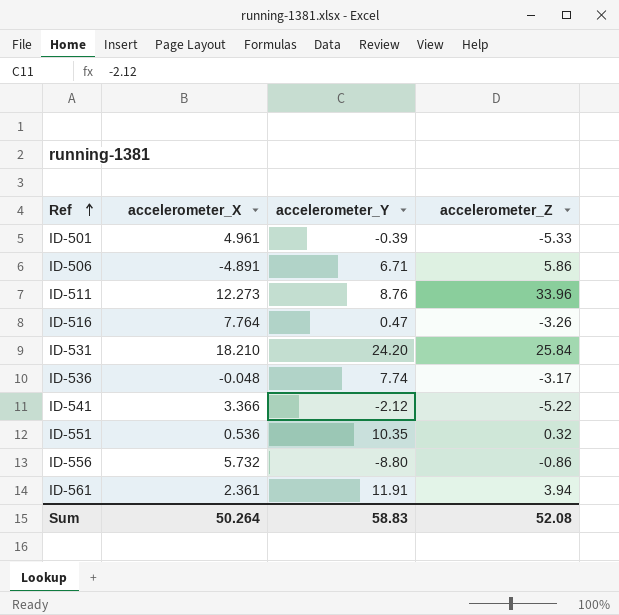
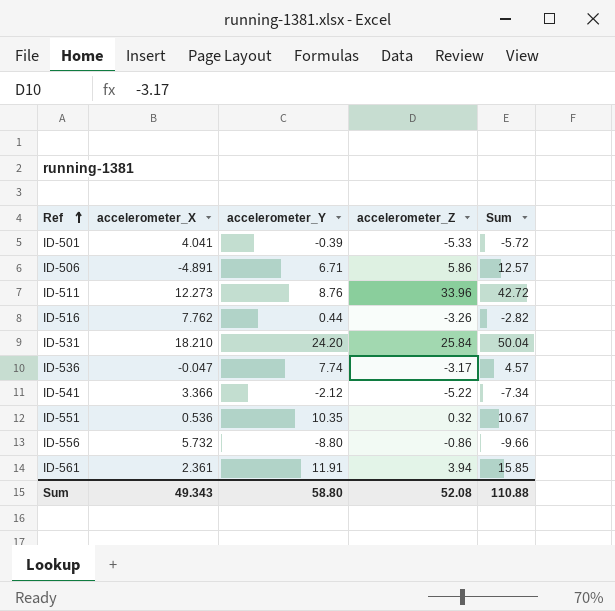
column Sum | formula: none -> [accelerometer_Y] + [accelerometer_Z]
ID-501 | accelerometer_X: 4.961 -> 4.041
ID-516 | accelerometer_X: 7.764 -> 7.762
ID-516 | accelerometer_Y: 0.47 -> 0.44
ID-536 | accelerometer_X: -0.048 -> -0.047
Sum | accelerometer_X: 50.264 -> 49.343
Sum | accelerometer_Y: 58.83 -> 58.80

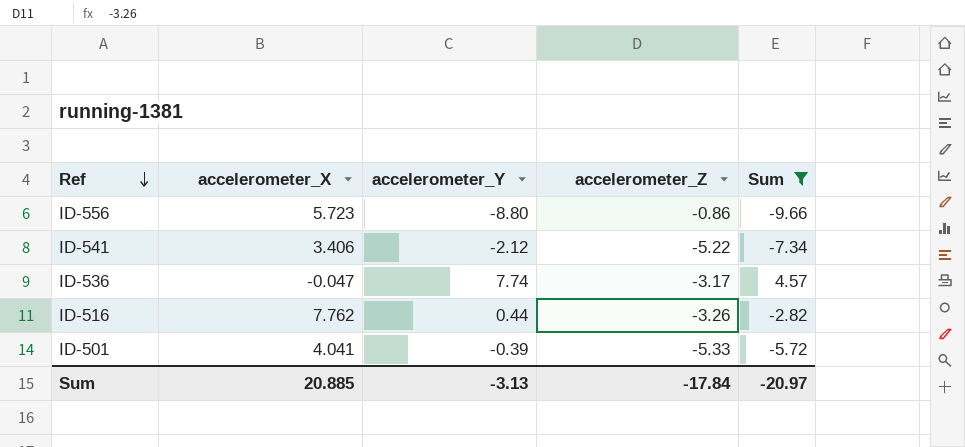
filter: none -> Sum <= 4.57
row order: Ref ascending -> Ref descending
ID-556 | accelerometer_X: 5.732 -> 5.723
ID-541 | accelerometer_X: 3.366 -> 3.406
Sum | accelerometer_X: 49.343 -> 20.885
Sum | accelerometer_Y: 58.80 -> -3.13
Sum | accelerometer_Z: 52.08 -> -17.84
Sum | Sum: 110.88 -> -20.97

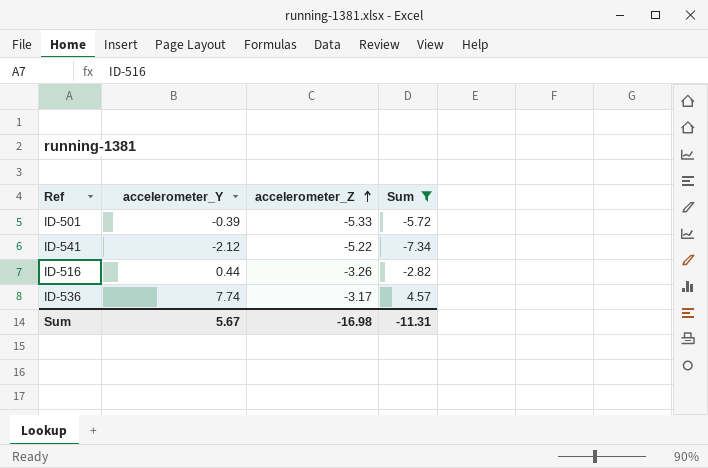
row order: Ref descending -> accelerometer_Z ascending
column accelerometer_X | position: 2 -> none
row ID-556: 5.723 | -8.80 | -0.86 | -9.66 -> none
Sum | accelerometer_Y: -3.13 -> 5.67
Sum | accelerometer_Z: -17.84 -> -16.98
Sum | Sum: -20.97 -> -11.31

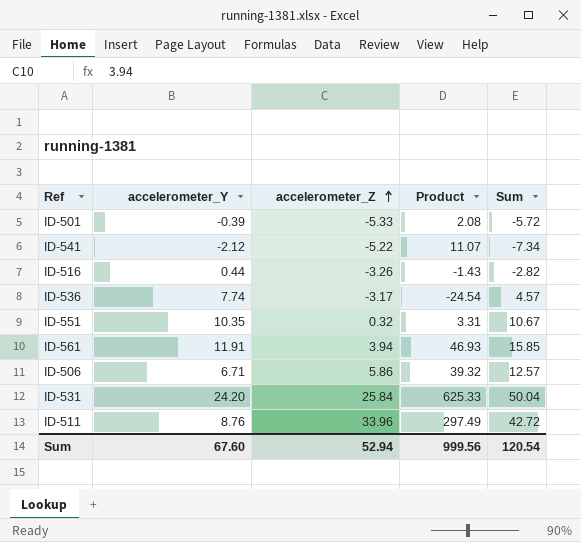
filter: Sum <= 4.57 -> none
column Product | formula: none -> [accelerometer_Y] * [accelerometer_Z]
Sum | accelerometer_Y: 5.67 -> 67.60
Sum | accelerometer_Z: -16.98 -> 52.94
Sum | Sum: -11.31 -> 120.54

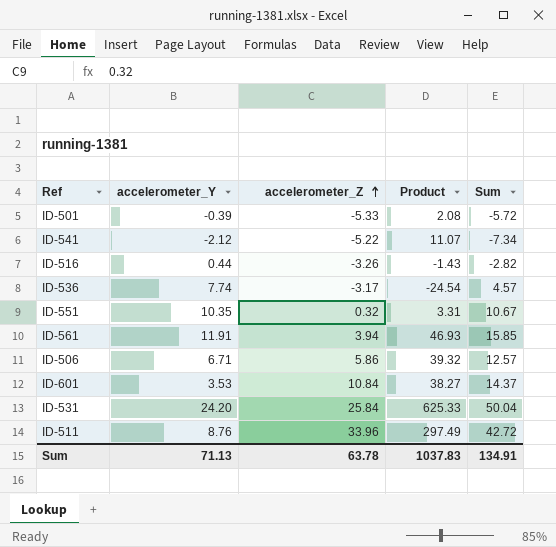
row ID-601: none -> 3.53 | 10.84 | 38.27 | 14.37
Sum | accelerometer_Y: 67.60 -> 71.13
Sum | accelerometer_Z: 52.94 -> 63.78
Sum | Product: 999.56 -> 1037.83
Sum | Sum: 120.54 -> 134.91

